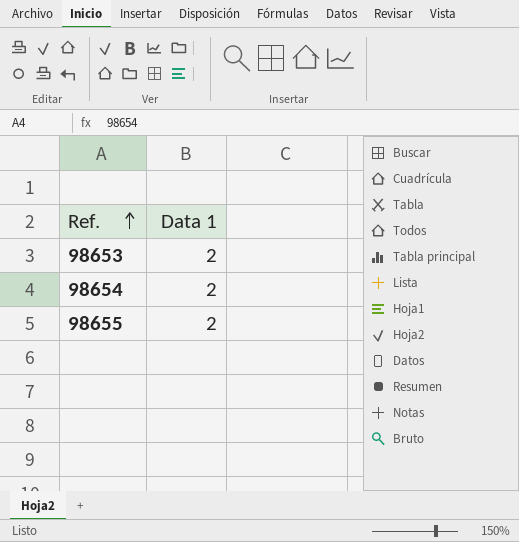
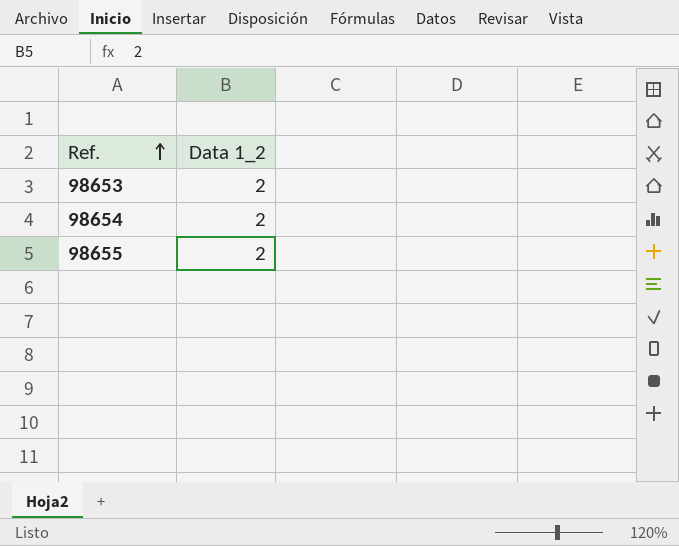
column name: Data 1 -> Data 1_2

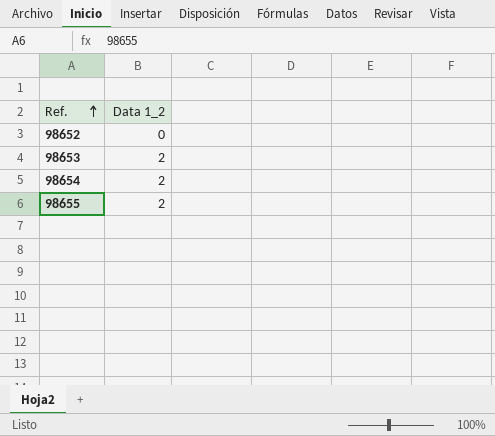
row 98652: none -> 0

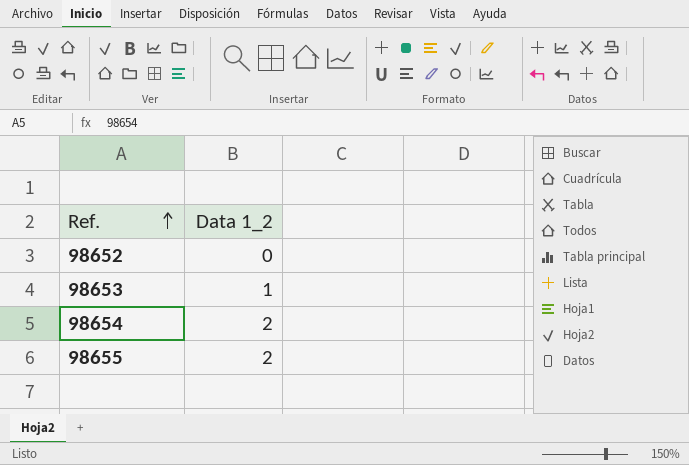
98653 | Data 1_2: 2 -> 1

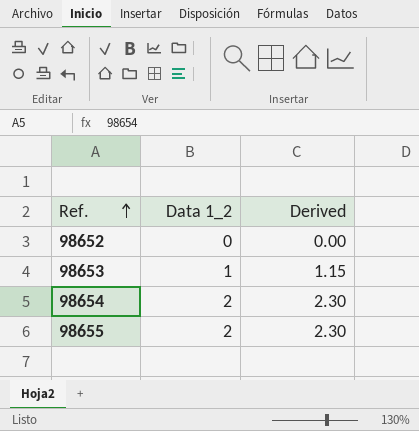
column Derived | formula: none -> [Data 1_2] * 1.15

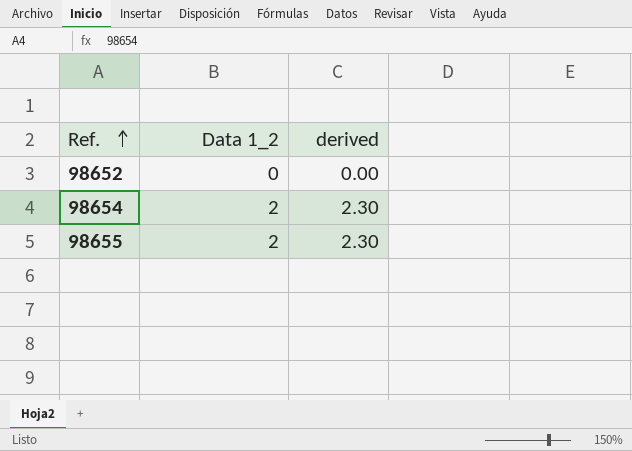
column name: Derived -> derived
row 98653: 1 | 1.15 -> none

